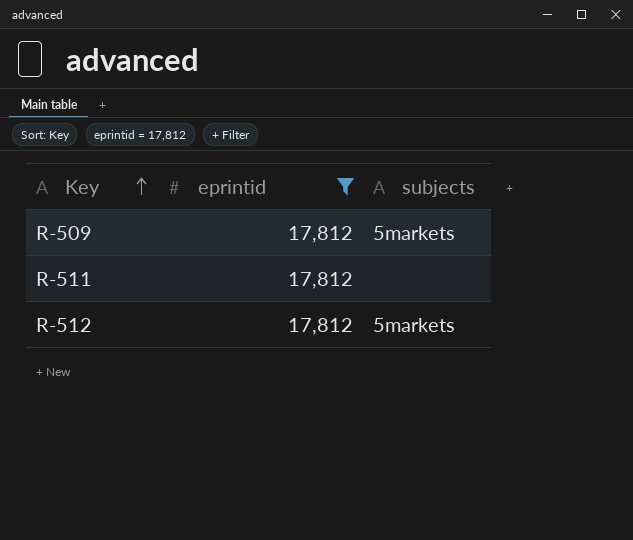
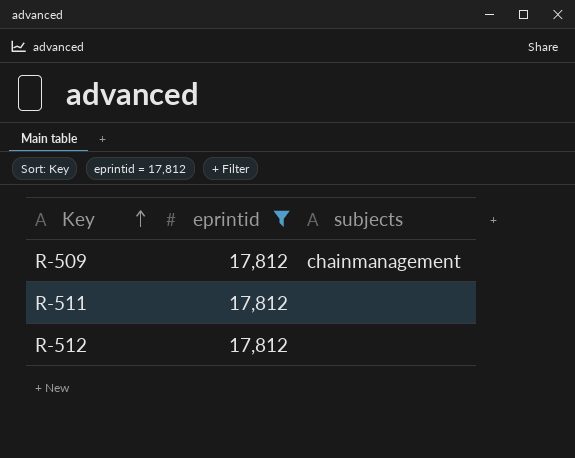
R-509 | subjects: 5markets -> chainmanagement
R-512 | subjects: 5markets -> none

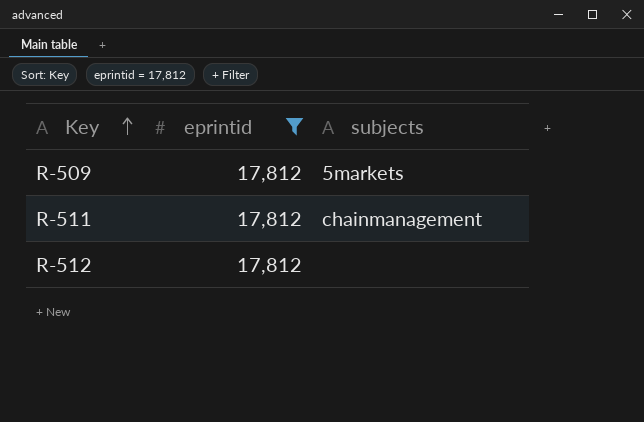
R-509 | subjects: chainmanagement -> 5markets
R-511 | subjects: none -> chainmanagement

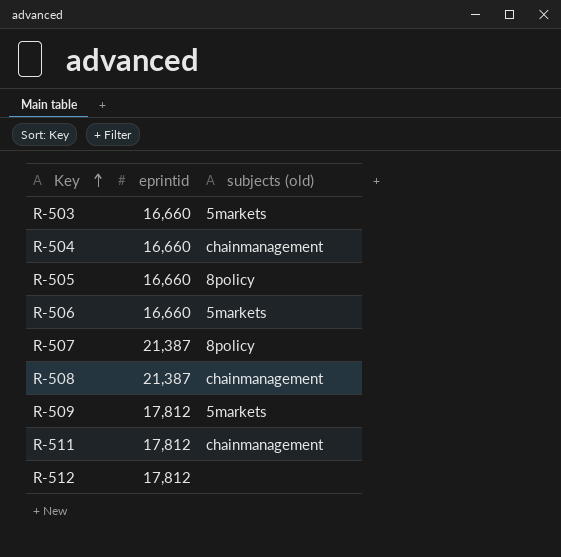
filter: eprintid = 17,812 -> none
column name: subjects -> subjects (old)

